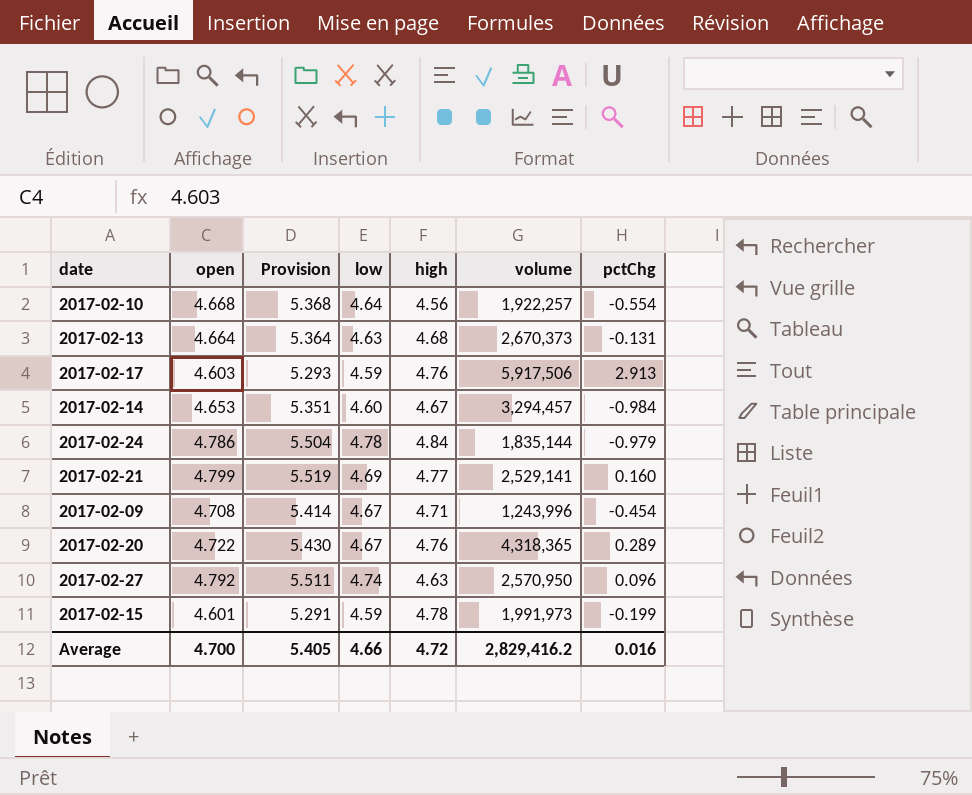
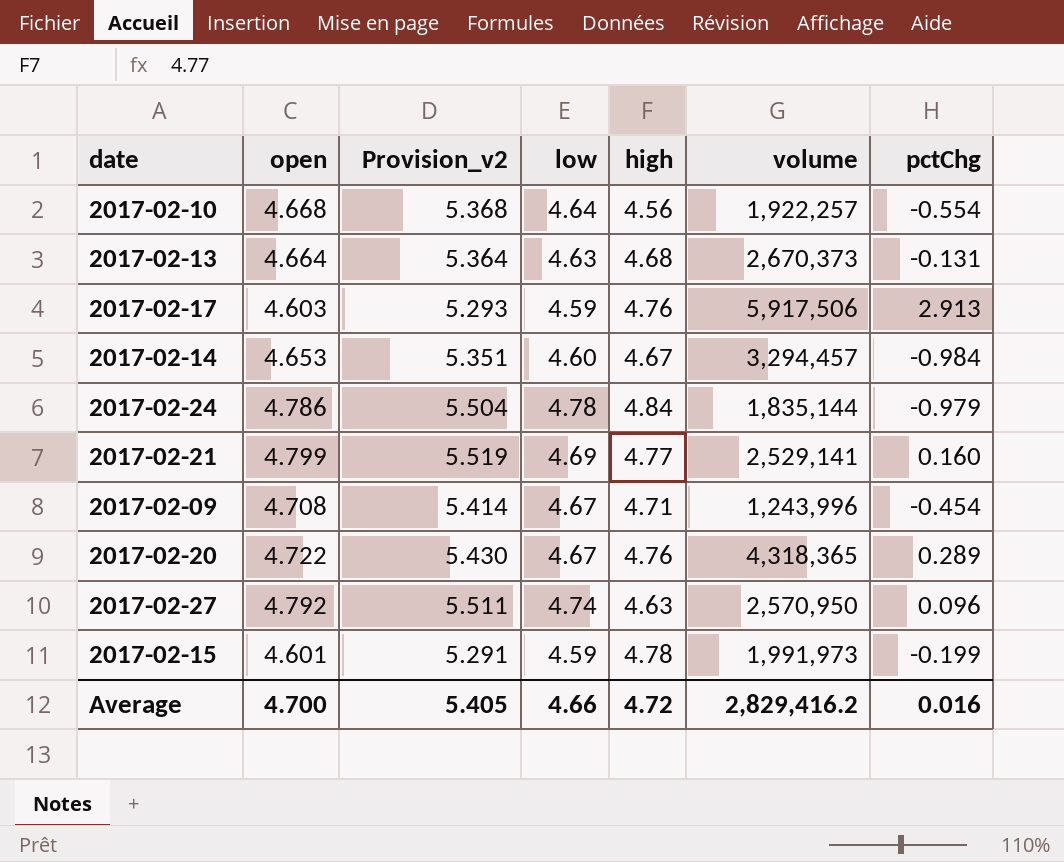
column name: Provision -> Provision_v2

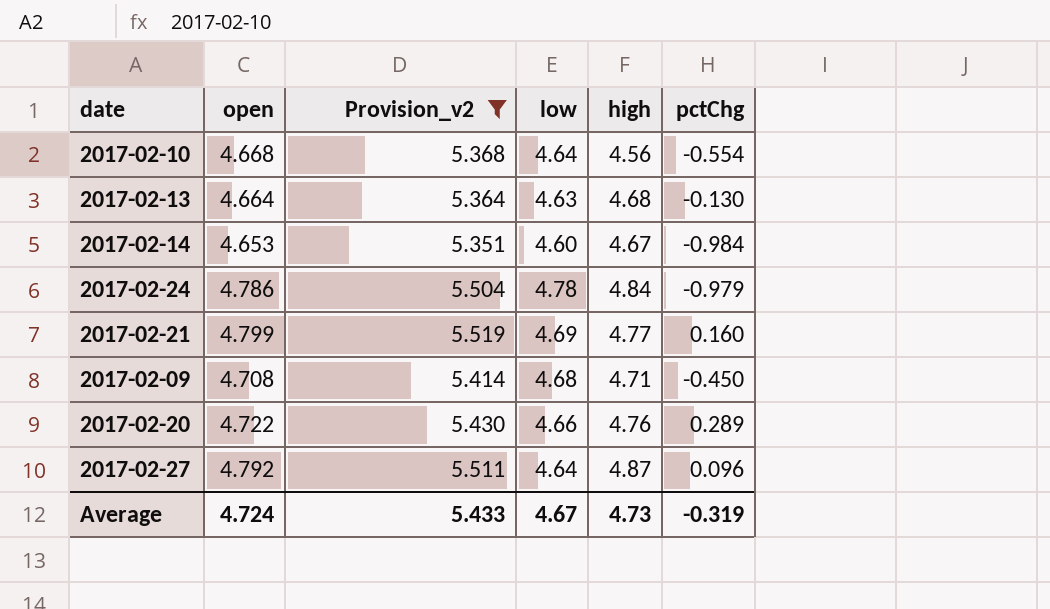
filter: none -> Provision_v2 >= 5.351
column volume | position: 6 -> none
2017-02-13 | pctChg: -0.131 -> -0.130
2017-02-09 | low: 4.67 -> 4.68
2017-02-09 | pctChg: -0.454 -> -0.450
2017-02-20 | low: 4.67 -> 4.66
2017-02-27 | low: 4.74 -> 4.64
2017-02-27 | high: 4.63 -> 4.87
Average | open: 4.700 -> 4.724
Average | Provision_v2: 5.405 -> 5.433
Average | low: 4.66 -> 4.67
Average | high: 4.72 -> 4.73
Average | pctChg: 0.016 -> -0.319

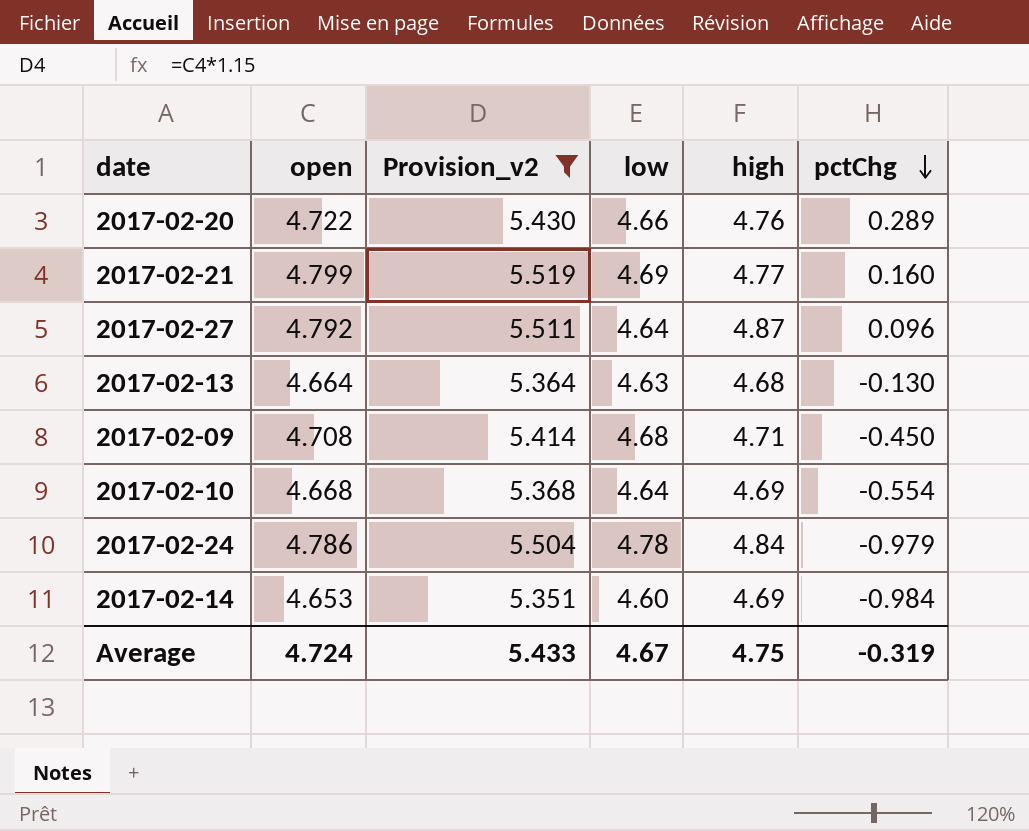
row order: none -> pctChg descending
2017-02-10 | high: 4.56 -> 4.69
2017-02-14 | high: 4.67 -> 4.69
Average | high: 4.73 -> 4.75

